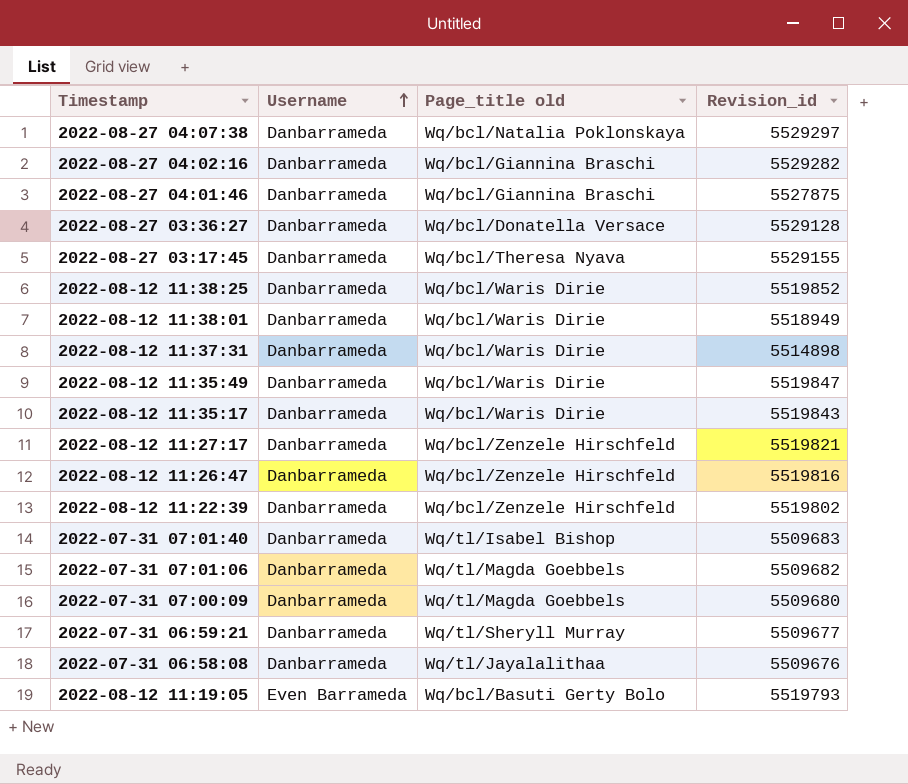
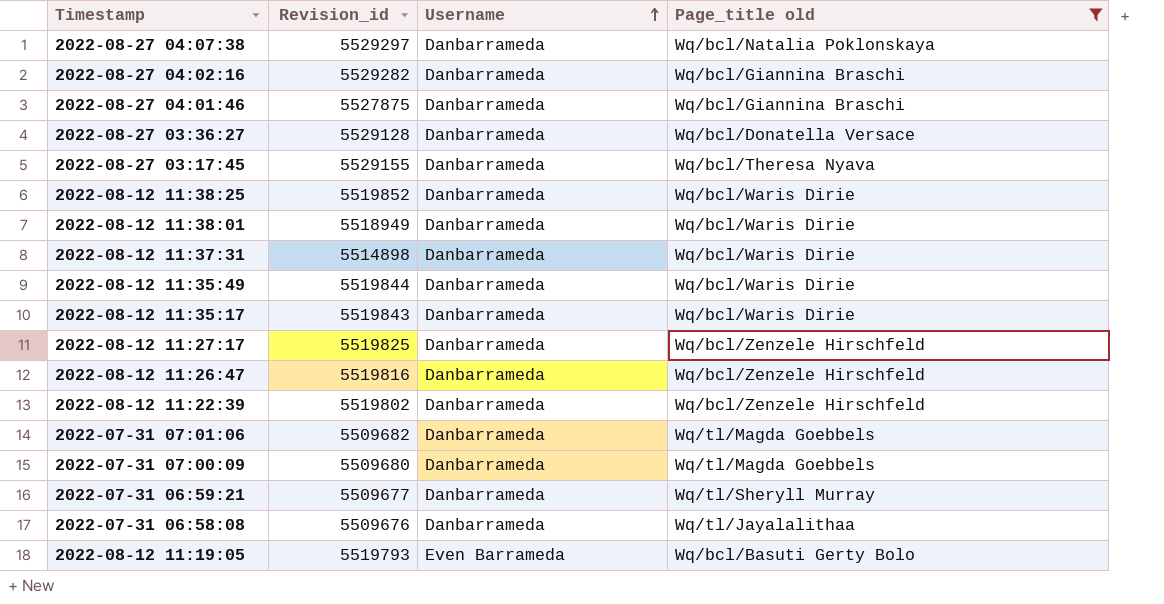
filter: none -> Page_title old != Wq/tl/Isabel Bishop
column Revision_id | position: 4 -> 2
2022-08-12 11:35:49 | Revision_id: 5519847 -> 5519844
2022-08-12 11:27:17 | Revision_id: 5519821 -> 5519825

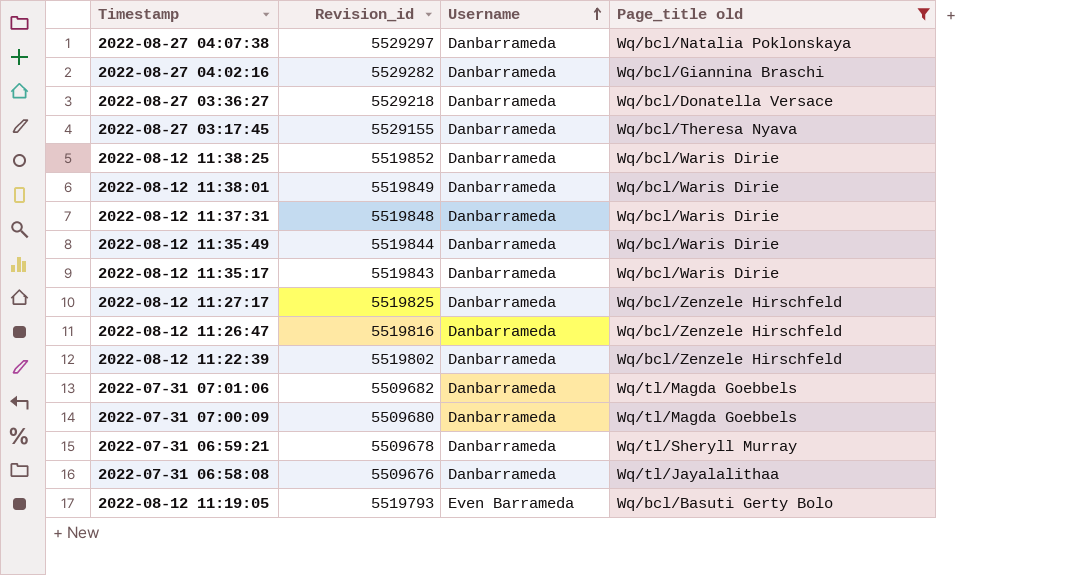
row 2022-08-27 04:01:46: 5527875 | Danbarrameda | Wq/bcl/Giannina Braschi -> none
2022-08-27 03:36:27 | Revision_id: 5529128 -> 5529218
2022-08-12 11:38:01 | Revision_id: 5518949 -> 5519849
2022-08-12 11:37:31 | Revision_id: 5514898 -> 5519848
2022-07-31 06:59:21 | Revision_id: 5509677 -> 5509678

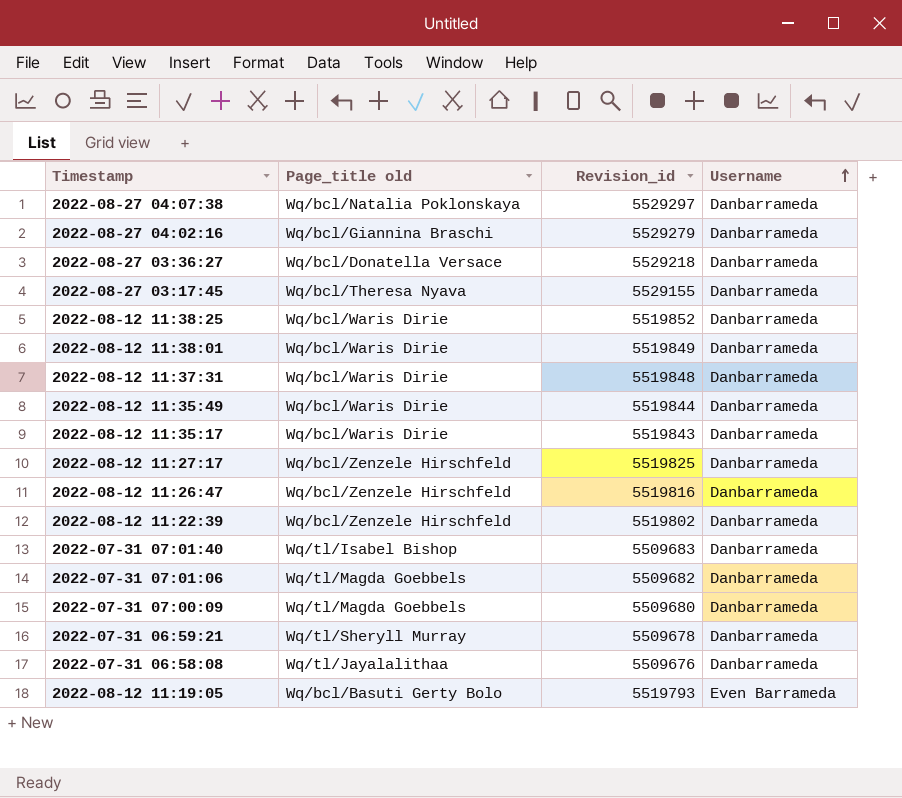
filter: Page_title old != Wq/tl/Isabel Bishop -> none
column Page_title old | position: 4 -> 2
2022-08-27 04:02:16 | Revision_id: 5529282 -> 5529279

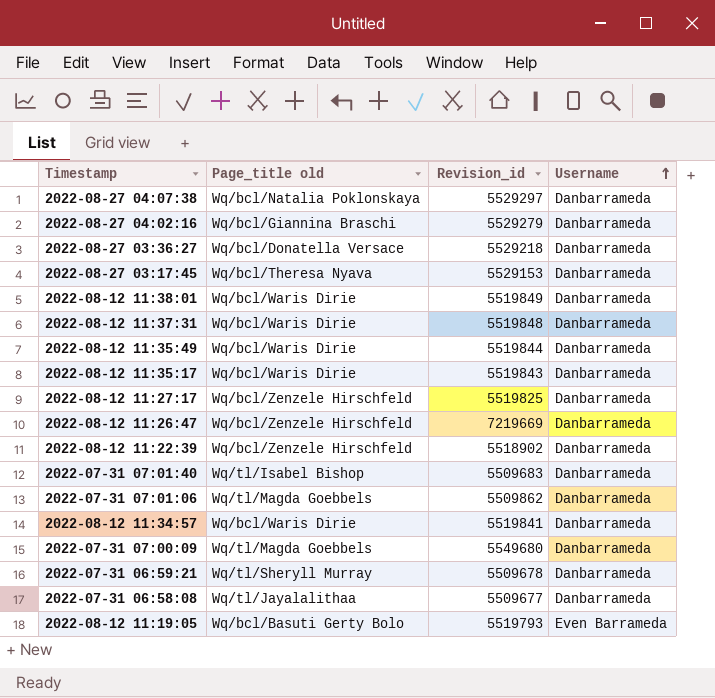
row 2022-08-12 11:38:25: Wq/bcl/Waris Dirie | 5519852 | Danbarrameda -> none
2022-08-27 03:17:45 | Revision_id: 5529155 -> 5529153
2022-08-12 11:26:47 | Revision_id: 5519816 -> 7219669
2022-08-12 11:22:39 | Revision_id: 5519802 -> 5518902
2022-07-31 07:01:06 | Revision_id: 5509682 -> 5509862
row 2022-08-12 11:34:57: none -> Wq/bcl/Waris Dirie | 5519841 | Danbarrameda
2022-07-31 07:00:09 | Revision_id: 5509680 -> 5549680
2022-07-31 06:58:08 | Revision_id: 5509676 -> 5509677

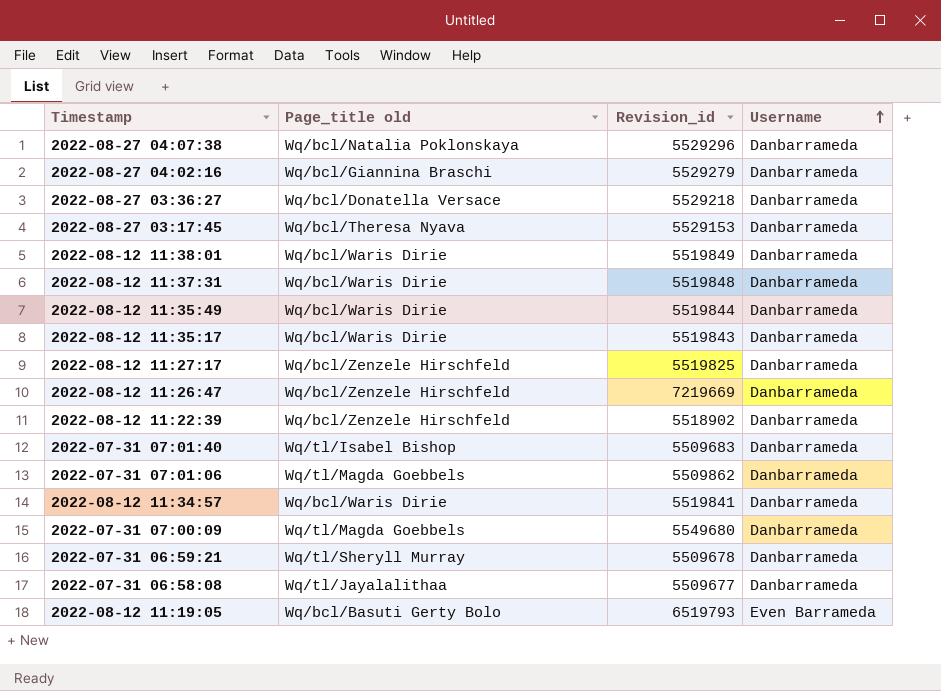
2022-08-27 04:07:38 | Revision_id: 5529297 -> 5529296
2022-08-12 11:19:05 | Revision_id: 5519793 -> 6519793

